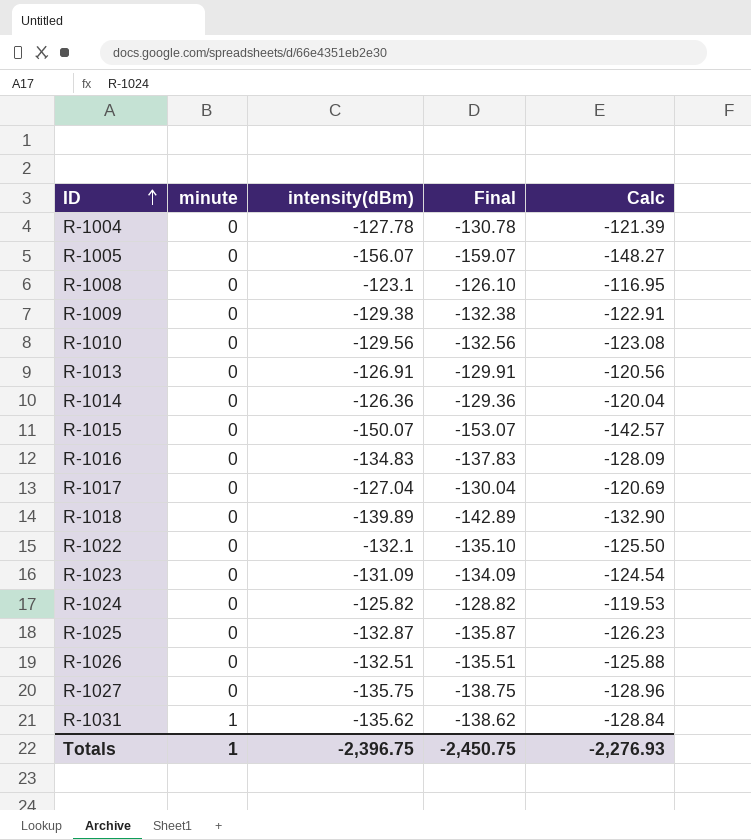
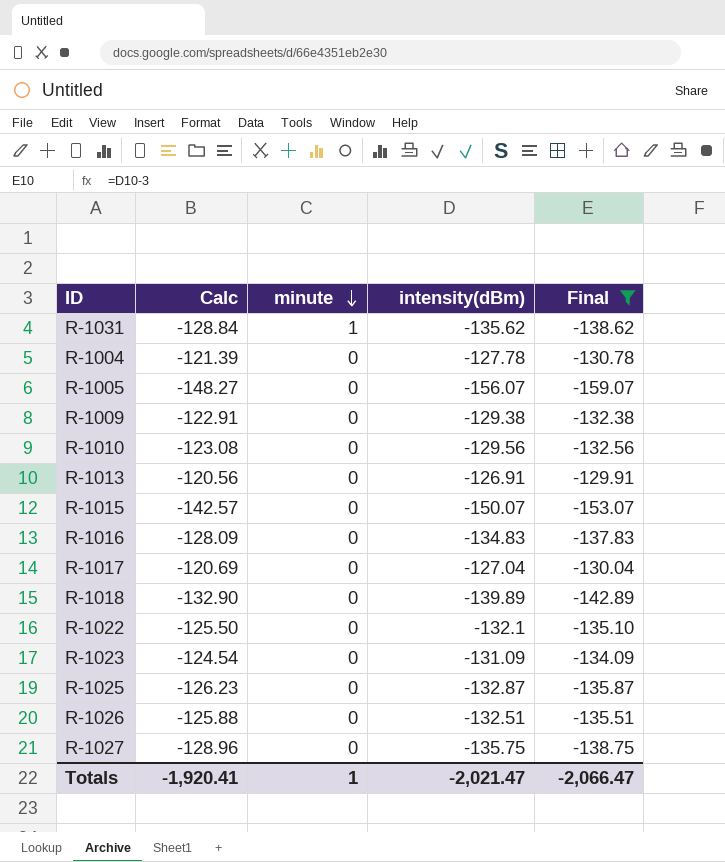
filter: none -> Final <= -129.91
row order: ID ascending -> minute descending
column Calc | position: 5 -> 2
Totals | Calc: -2,276.93 -> -1,920.41
Totals | intensity(dBm): -2,396.75 -> -2,021.47
Totals | Final: -2,450.75 -> -2,066.47

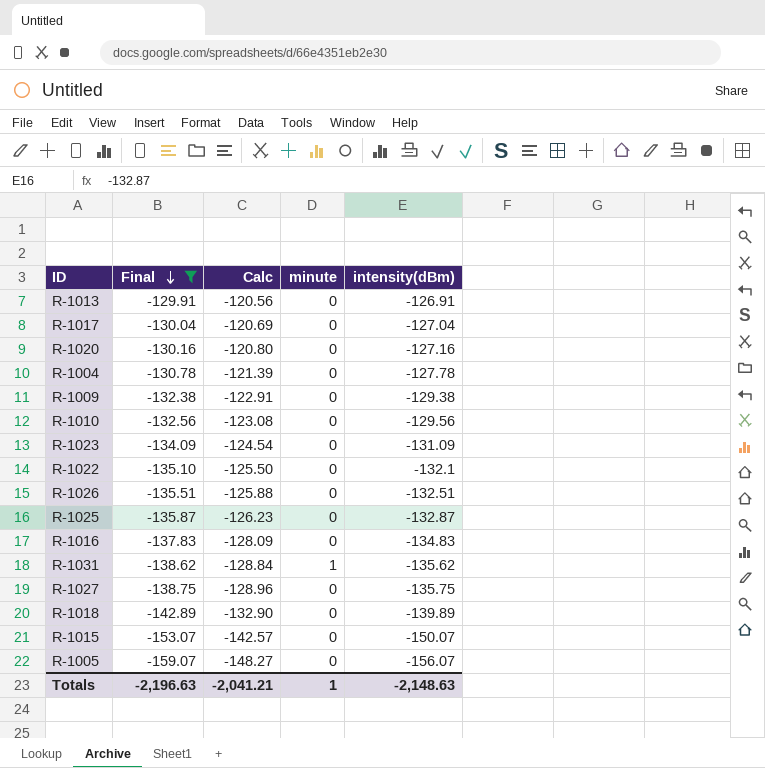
row order: minute descending -> Final descending
column Final | position: 5 -> 2
row R-1020: none -> -130.16 | -120.80 | 0 | -127.16
Totals | Final: -2,066.47 -> -2,196.63
Totals | Calc: -1,920.41 -> -2,041.21
Totals | intensity(dBm): -2,021.47 -> -2,148.63

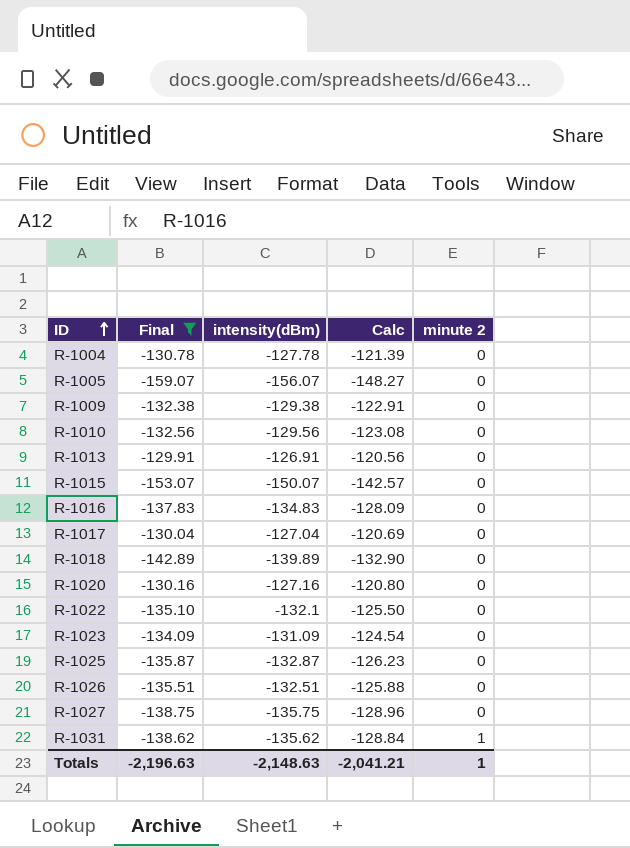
row order: Final descending -> ID ascending
column intensity(dBm) | position: 5 -> 3
column name: minute -> minute 2

